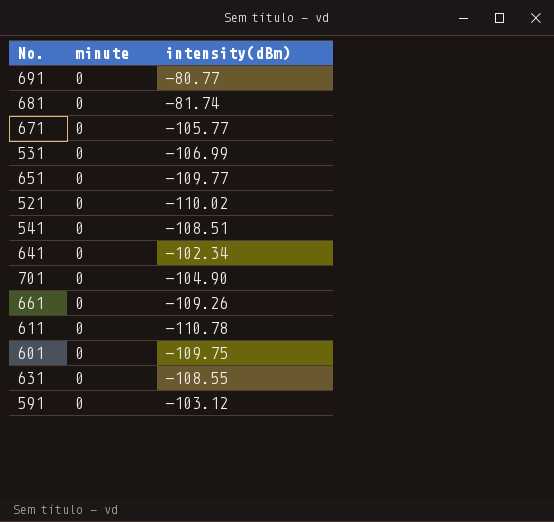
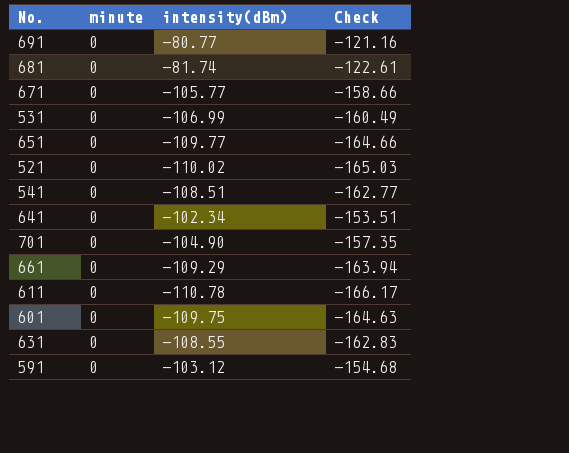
column Check | formula: none -> [intensity(dBm)] * 1.5
661 | intensity(dBm): -109.26 -> -109.29

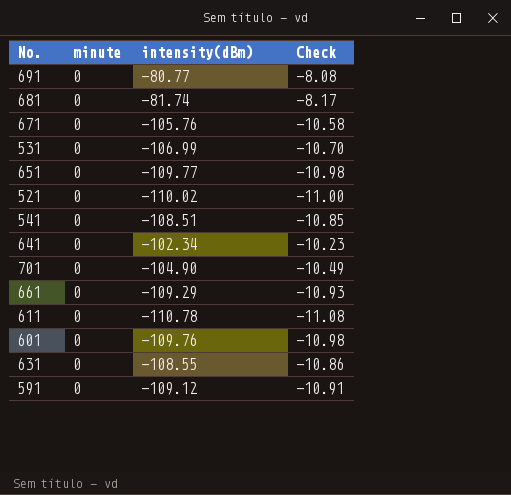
column Check | formula: [intensity(dBm)] * 1.5 -> [intensity(dBm)] * 0.1
671 | intensity(dBm): -105.77 -> -105.76
601 | intensity(dBm): -109.75 -> -109.76
591 | intensity(dBm): -103.12 -> -109.12

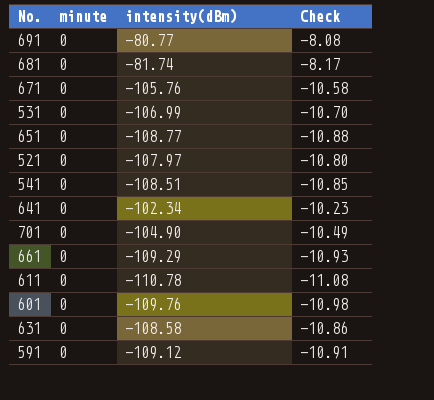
651 | intensity(dBm): -109.77 -> -108.77
651 | Check: -10.98 -> -10.88
521 | intensity(dBm): -110.02 -> -107.97
521 | Check: -11.00 -> -10.80
631 | intensity(dBm): -108.55 -> -108.58

